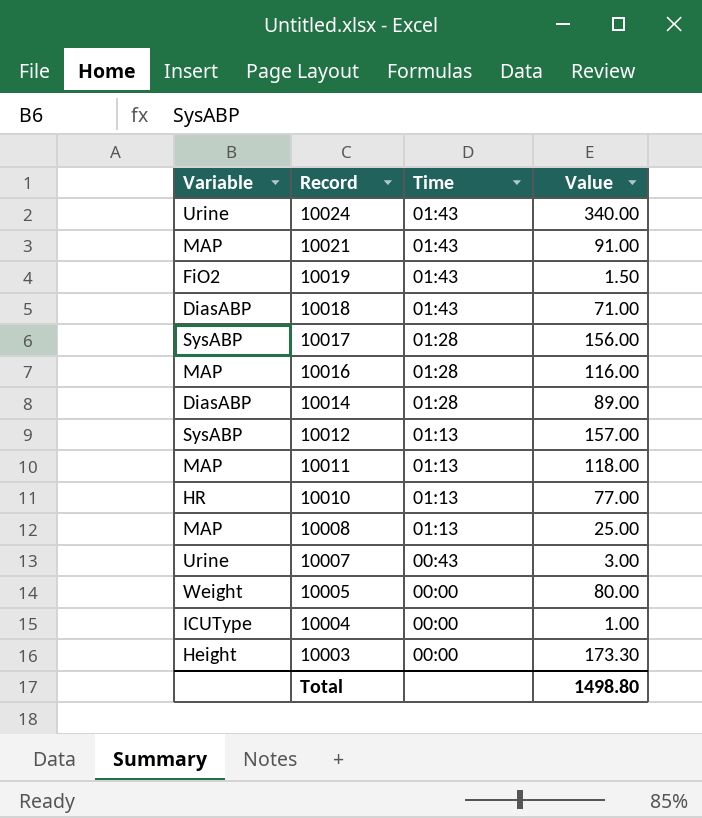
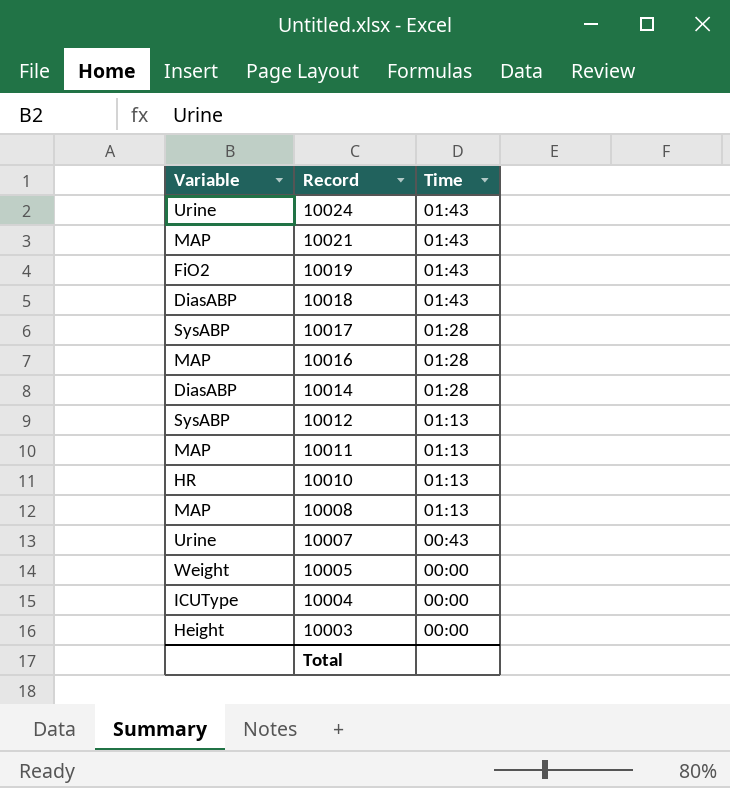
column Value | position: 4 -> none

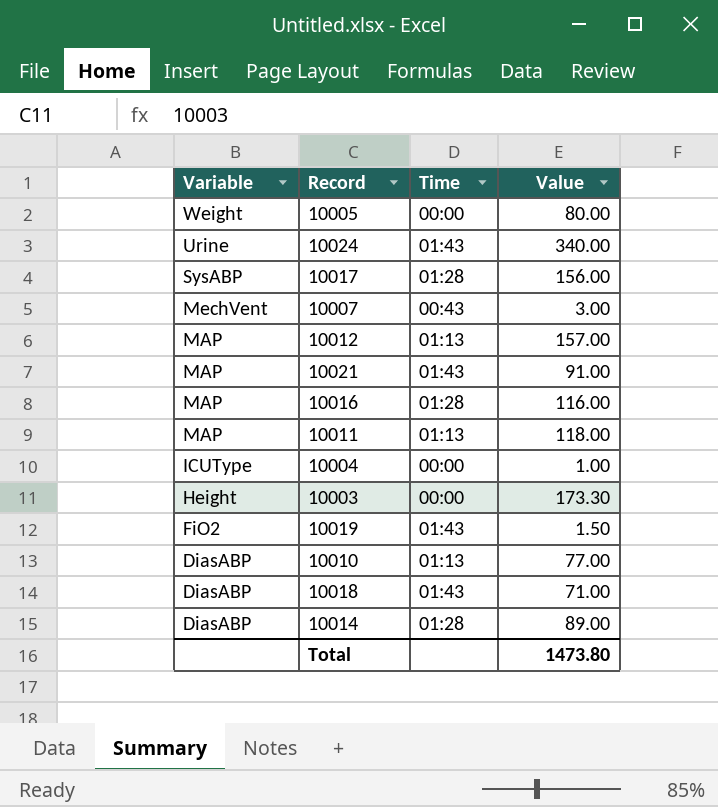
row order: Record descending -> Variable descending
column Value | position: none -> 4
row 10008: MAP | 01:13 -> none
10007 | Variable: Urine -> MechVent
10012 | Variable: SysABP -> MAP
10010 | Variable: HR -> DiasABP

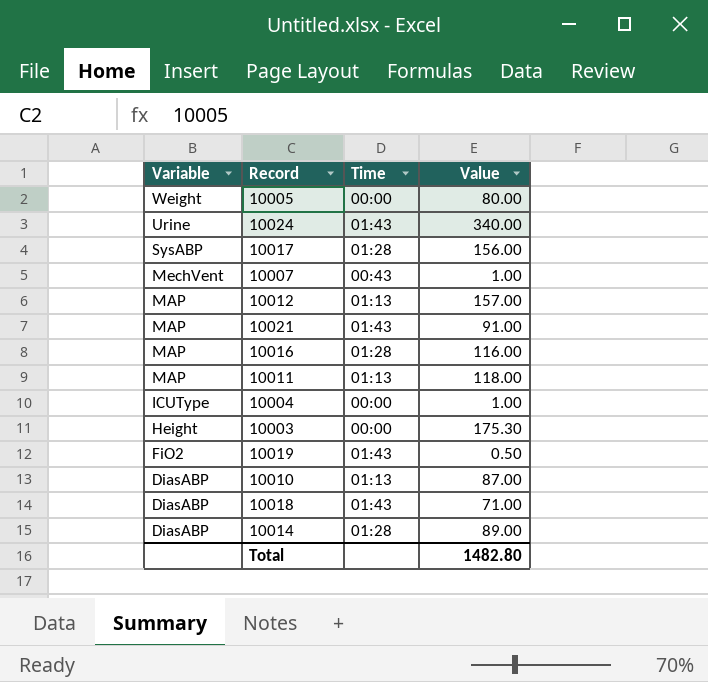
10007 | Value: 3.00 -> 1.00
10003 | Value: 173.30 -> 175.30
10019 | Value: 1.50 -> 0.50
10010 | Value: 77.00 -> 87.00
Total | Value: 1473.80 -> 1482.80

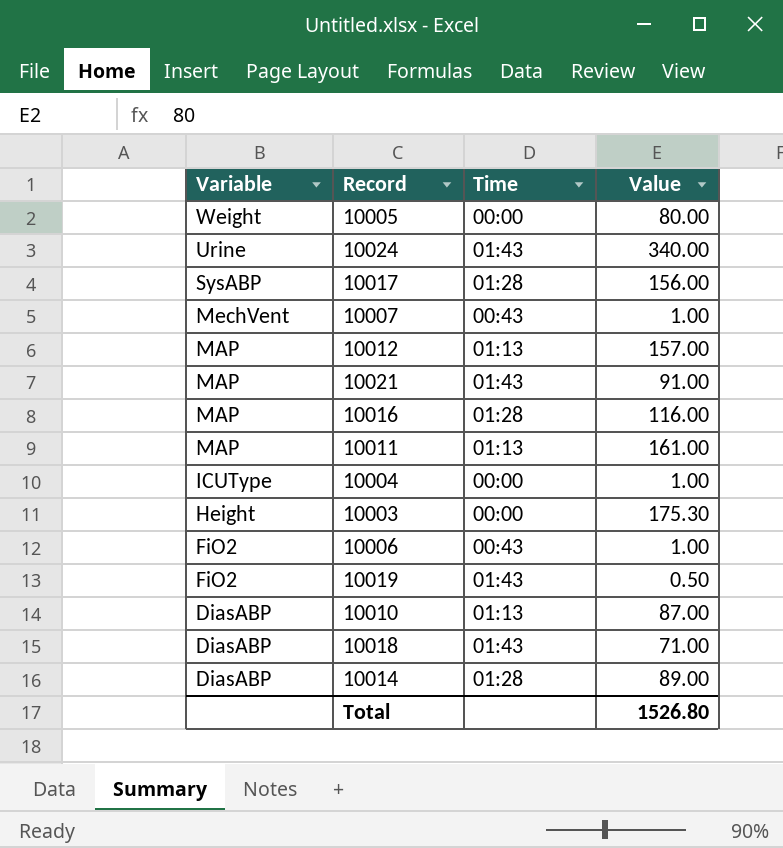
10011 | Value: 118.00 -> 161.00
row 10006: none -> FiO2 | 00:43 | 1.00
Total | Value: 1482.80 -> 1526.80

